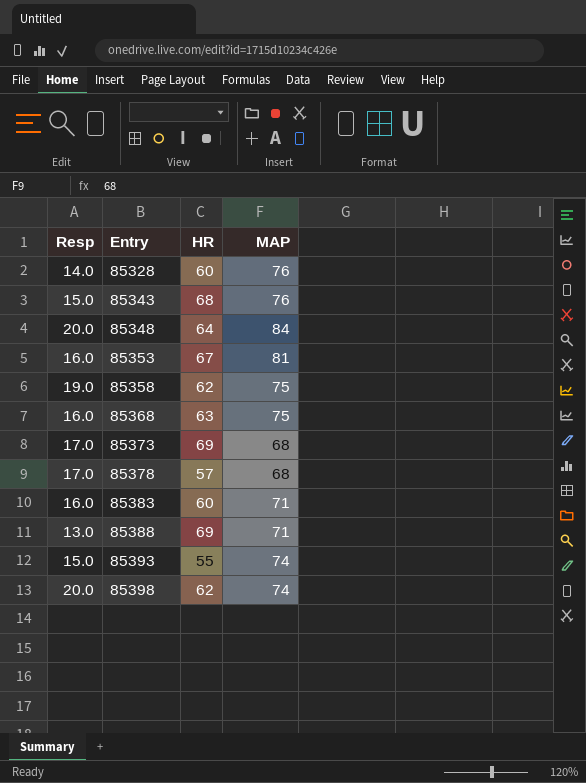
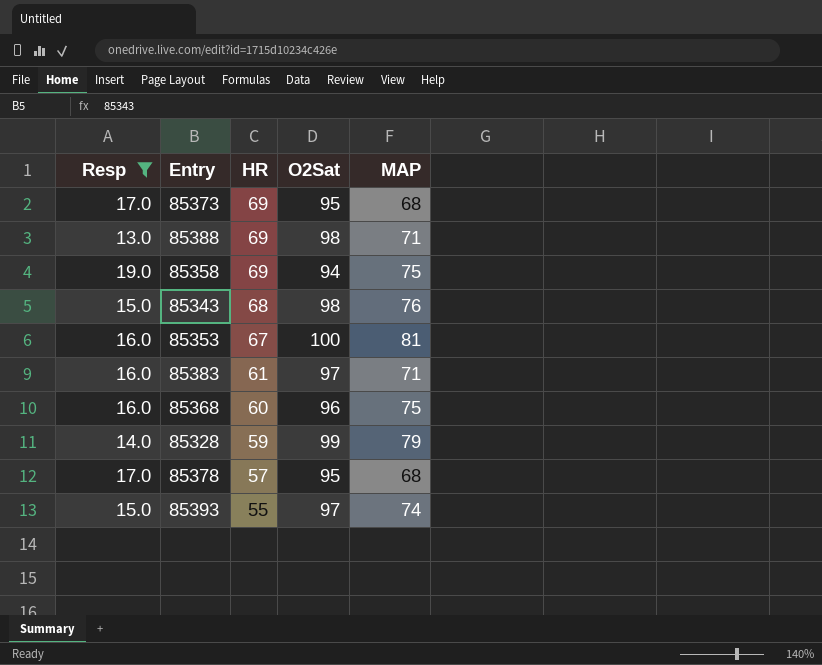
filter: none -> Resp != 20.0
row order: Entry ascending -> HR descending
column O2Sat | position: none -> 4
85358 | HR: 62 -> 69
85383 | HR: 60 -> 61
85368 | HR: 63 -> 60
85328 | HR: 60 -> 59
85328 | MAP: 76 -> 79

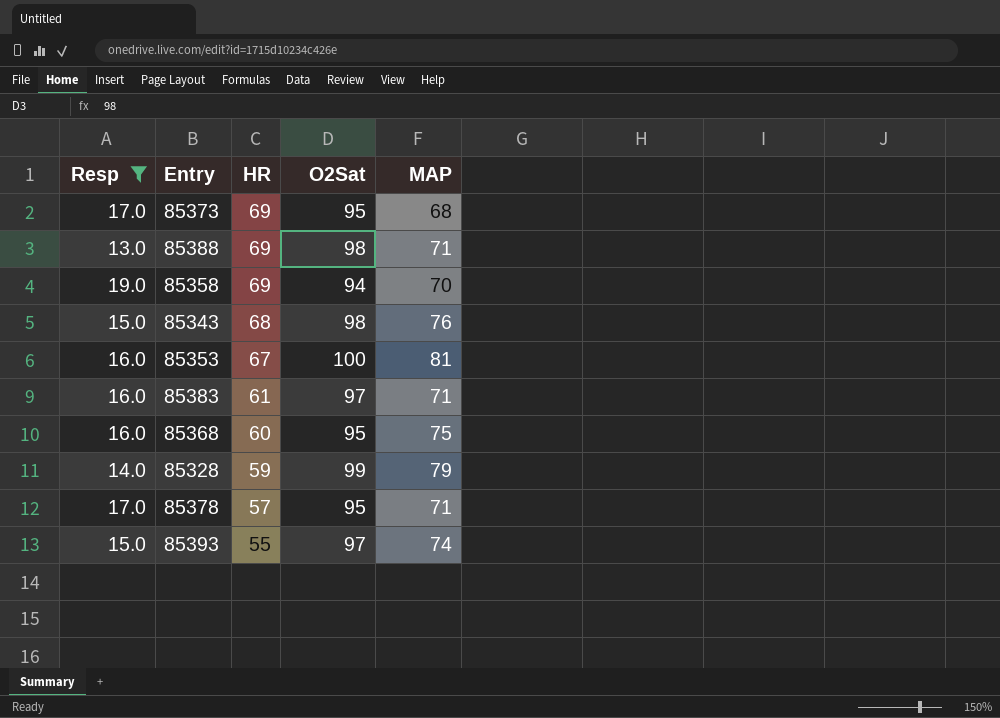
85358 | MAP: 75 -> 70
85368 | O2Sat: 96 -> 95
85378 | MAP: 68 -> 71

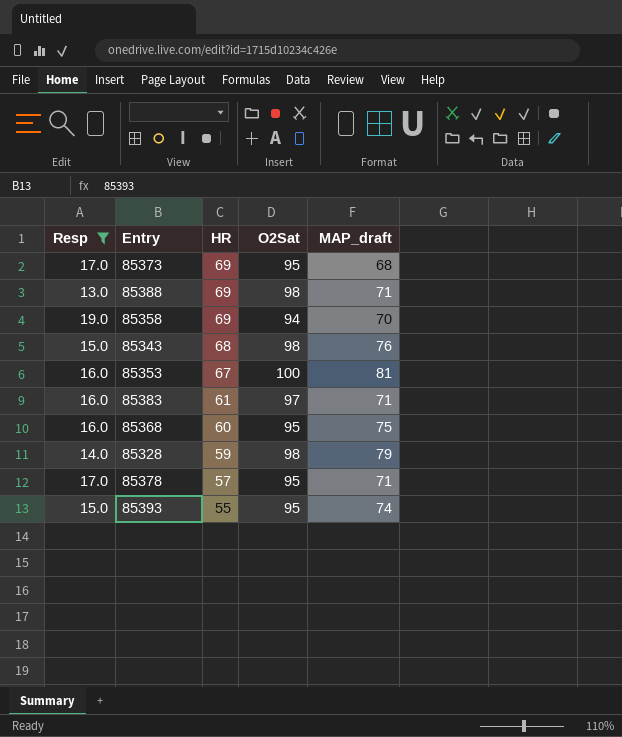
column name: MAP -> MAP_draft
85328 | O2Sat: 99 -> 98
85393 | O2Sat: 97 -> 95

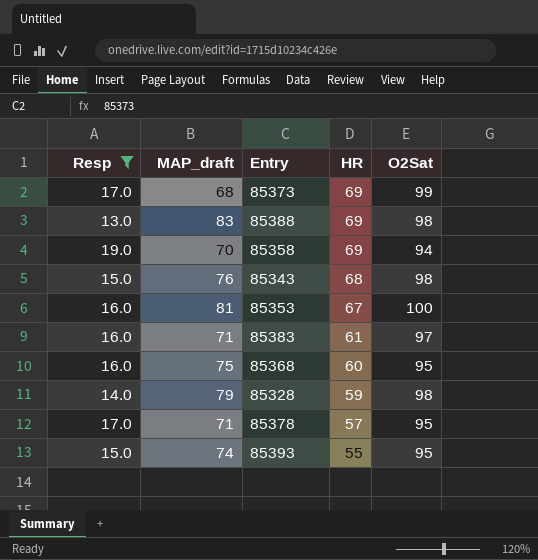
column MAP_draft | position: 5 -> 2
85373 | O2Sat: 95 -> 99
85388 | MAP_draft: 71 -> 83

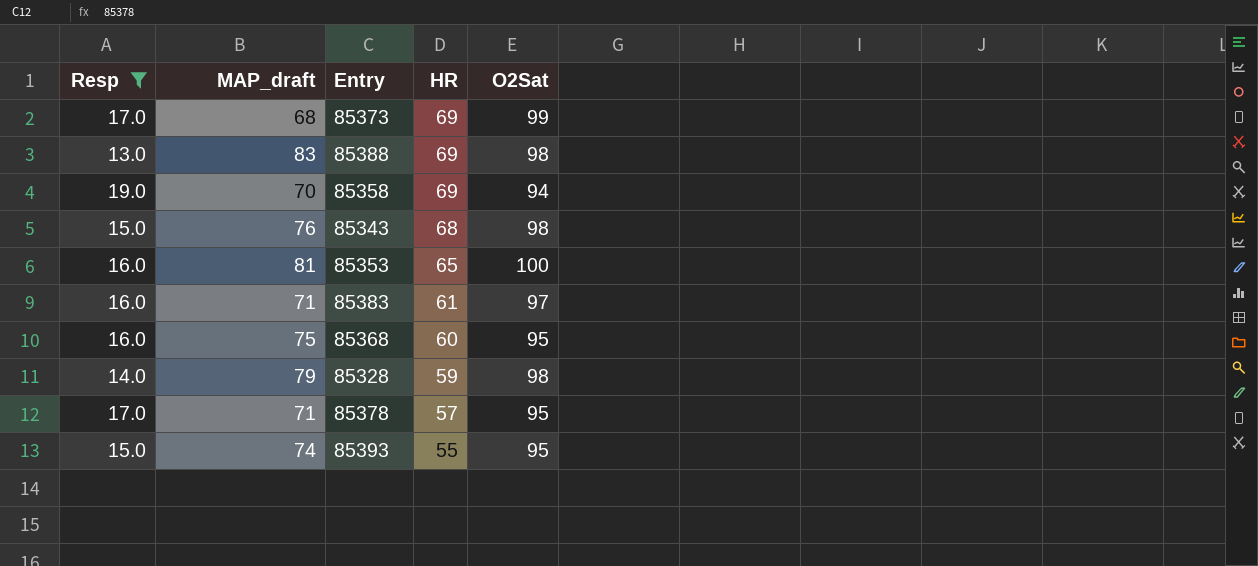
85353 | HR: 67 -> 65

